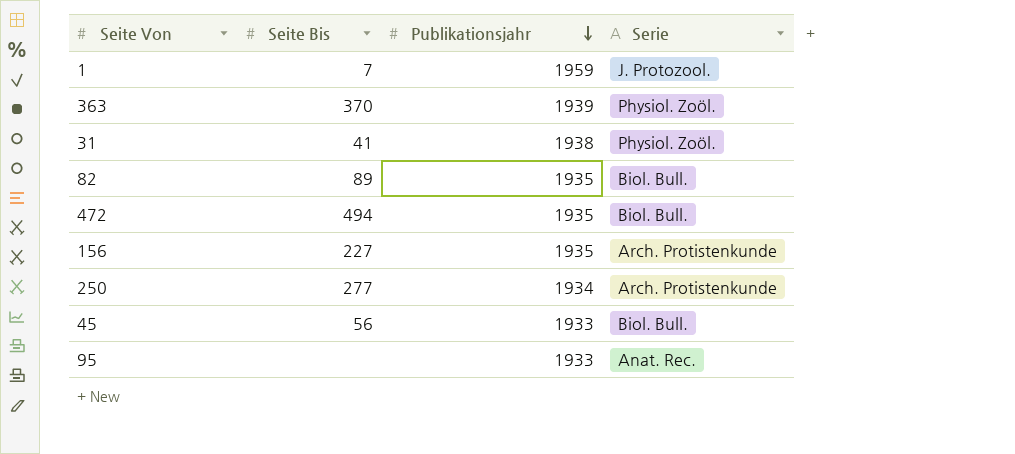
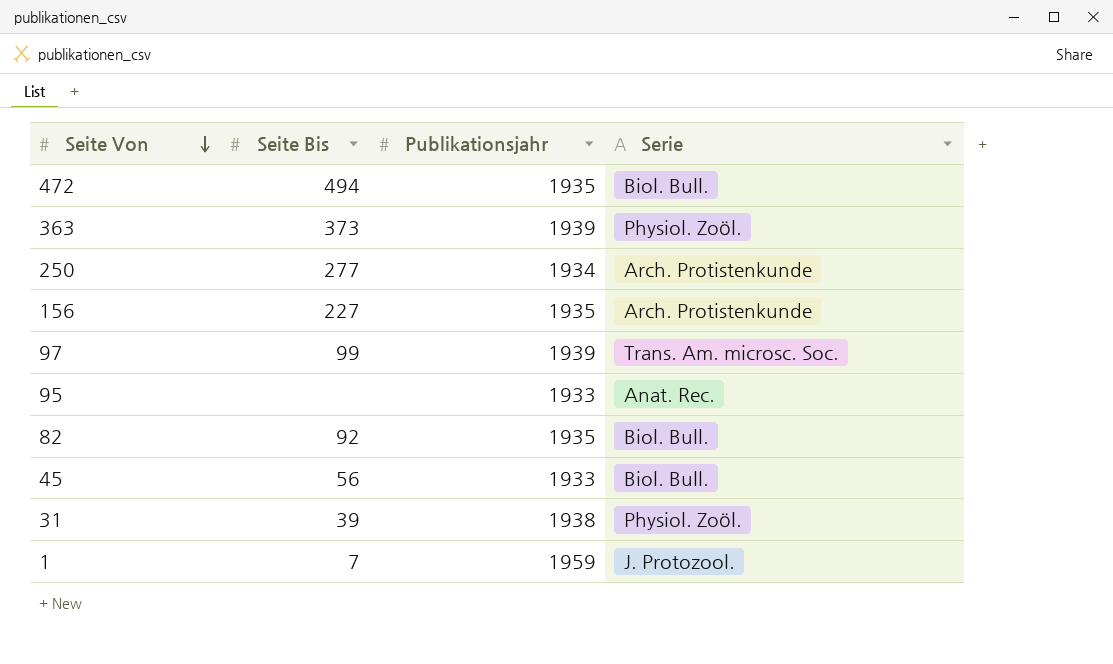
row order: Publikationsjahr descending -> Seite Von descending
363 | Seite Bis: 370 -> 373
row 97: none -> 99 | 1939 | Trans. Am. microsc. Soc.
82 | Seite Bis: 89 -> 92
31 | Seite Bis: 41 -> 39

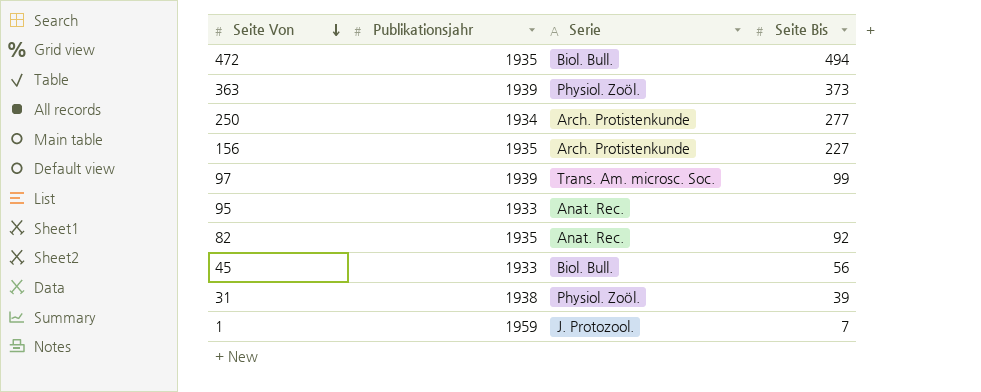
column Seite Bis | position: 2 -> 4
82 | Serie: Biol. Bull. -> Anat. Rec.

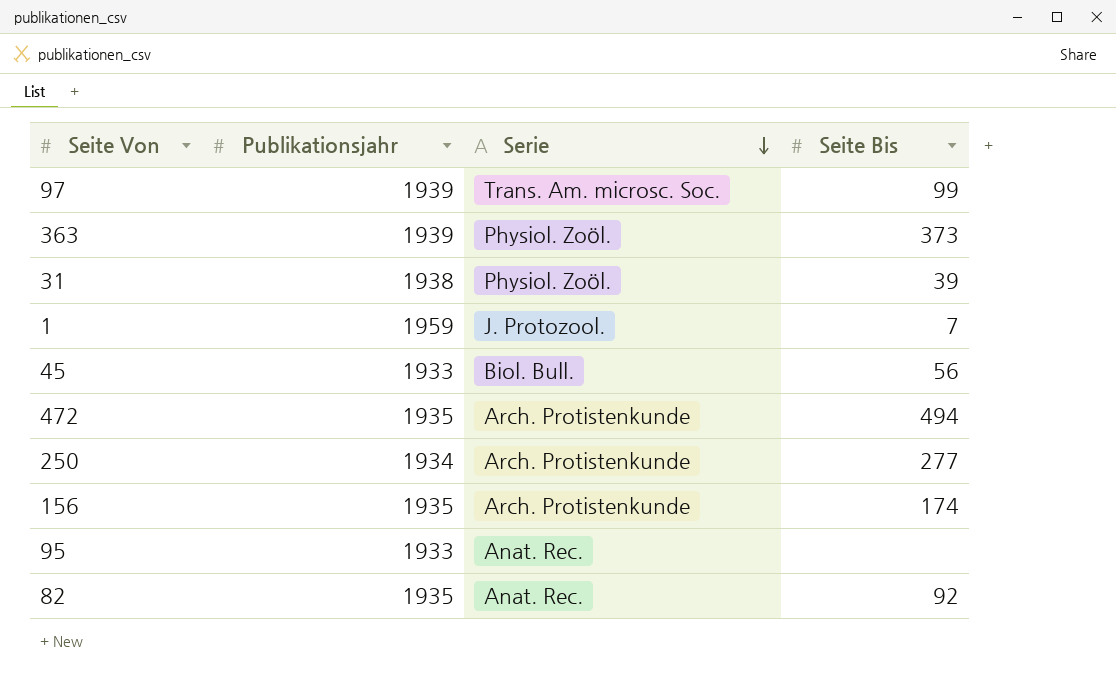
row order: Seite Von descending -> Serie descending
472 | Serie: Biol. Bull. -> Arch. Protistenkunde
156 | Seite Bis: 227 -> 174

